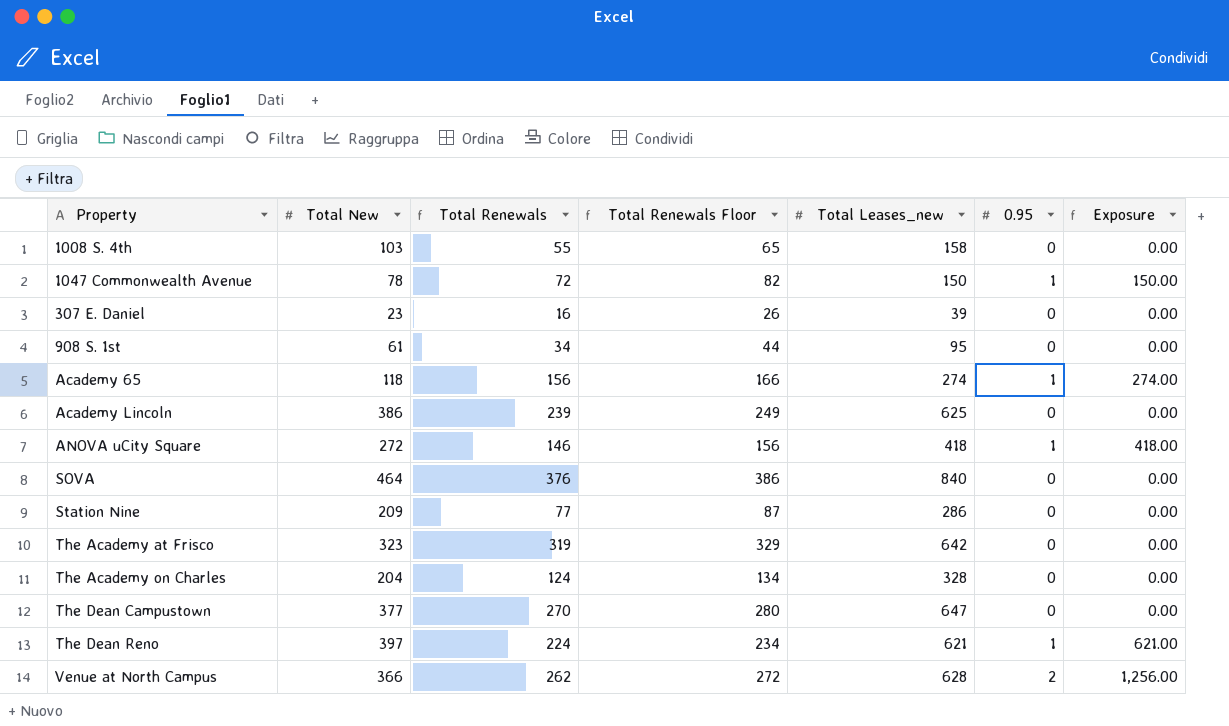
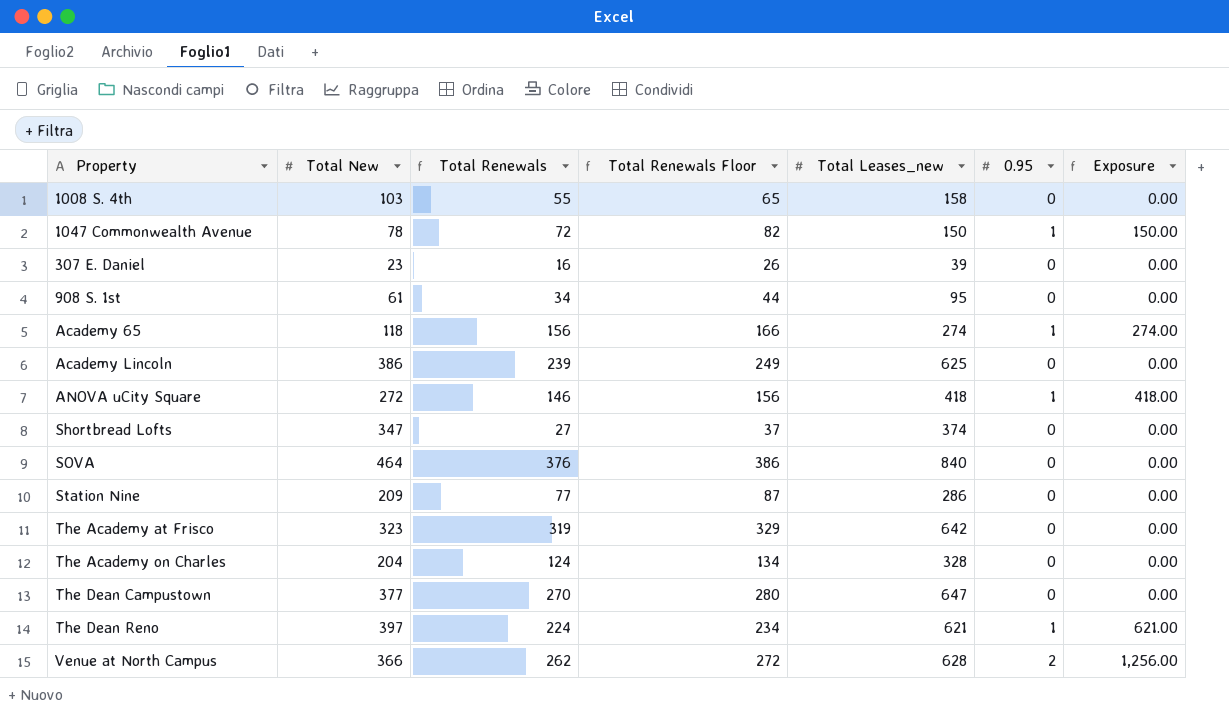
row Shortbread Lofts: none -> 347 | 27 | 37 | 374 | 0 | 0.00

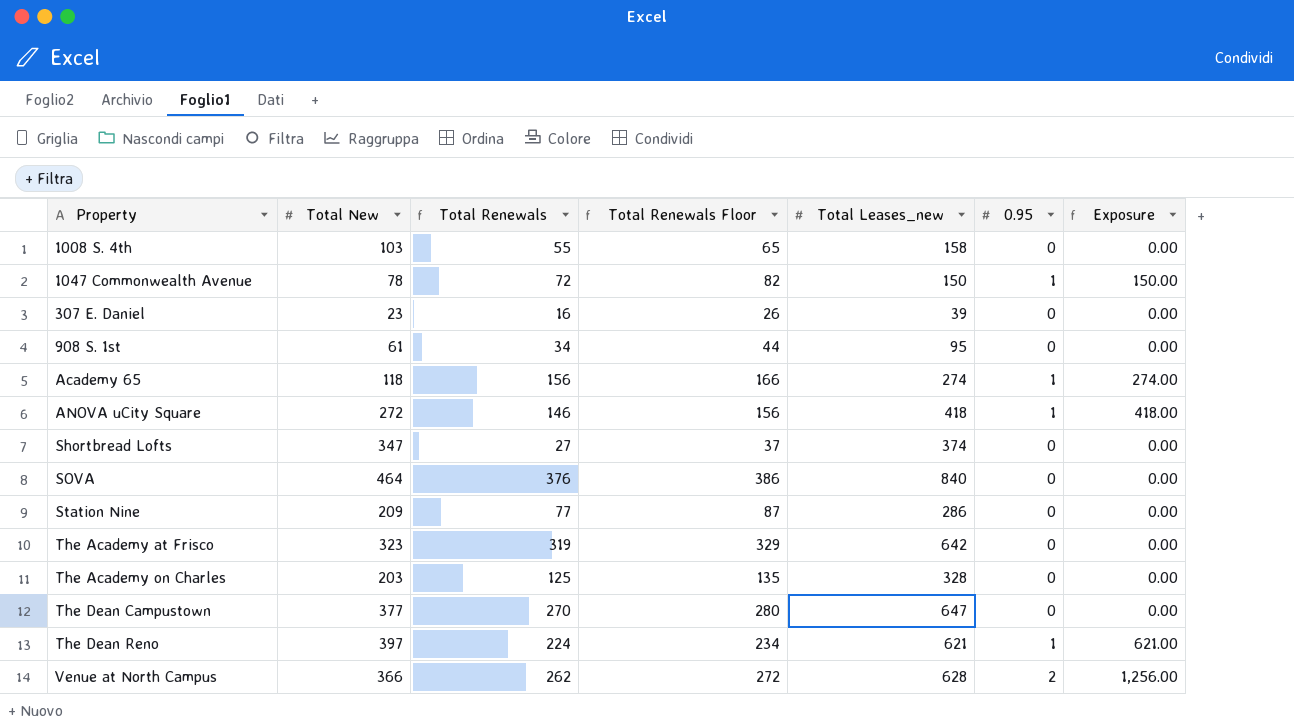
row Academy Lincoln: 386 | 239 | 249 | 625 | 0 | 0.00 -> none
The Academy on Charles | Total New: 204 -> 203
The Academy on Charles | Total Renewals: 124 -> 125
The Academy on Charles | Total Renewals Floor: 134 -> 135

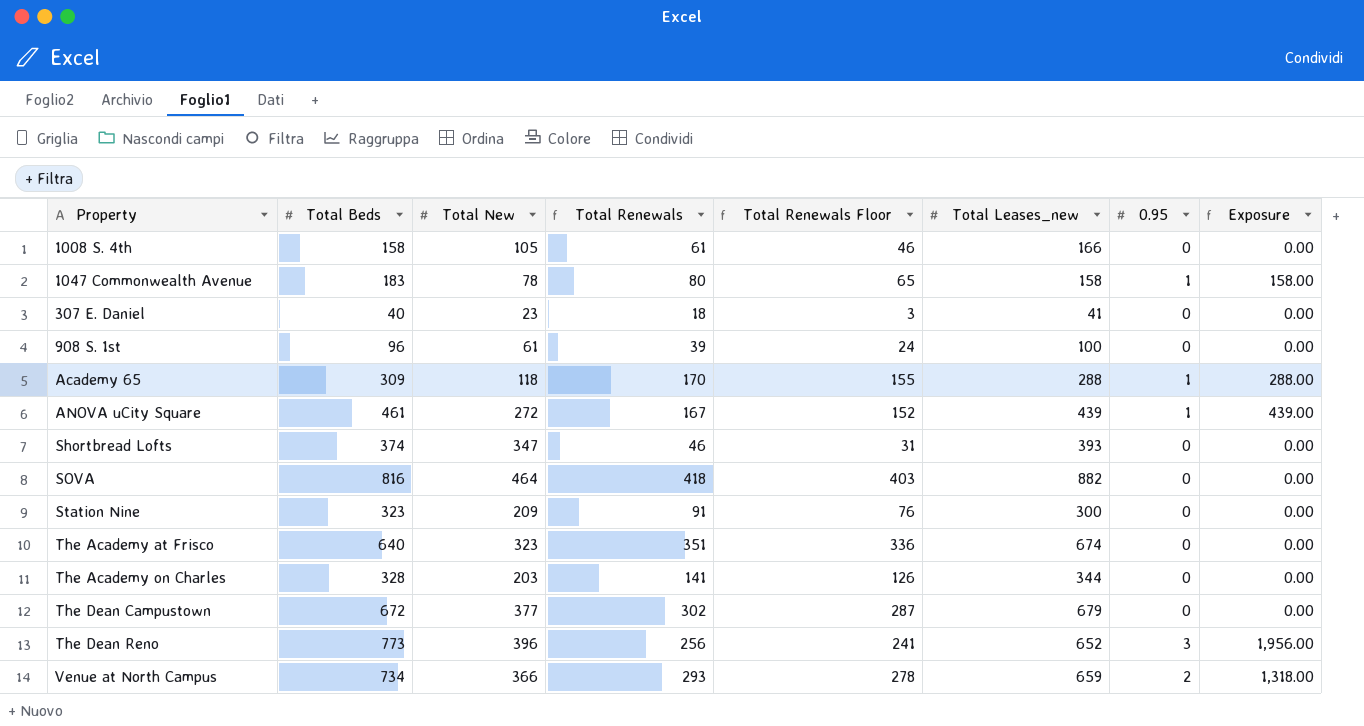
column Total Beds | position: none -> 2
column Total Renewals Floor | formula: [Total Renewals] + 10 -> [Total Renewals] - 15
1008 S. 4th | Total New: 103 -> 105
1008 S. 4th | Total Renewals: 55 -> 61
1008 S. 4th | Total Leases_new: 158 -> 166
1047 Commonwealth Avenue | Total Renewals: 72 -> 80
1047 Commonwealth Avenue | Total Leases_new: 150 -> 158
1047 Commonwealth Avenue | Exposure: 150.00 -> 158.00
307 E. Daniel | Total Renewals: 16 -> 18
307 E. Daniel | Total Leases_new: 39 -> 41
908 S. 1st | Total Renewals: 34 -> 39
908 S. 1st | Total Leases_new: 95 -> 100
Academy 65 | Total Renewals: 156 -> 170
Academy 65 | Total Leases_new: 274 -> 288
Academy 65 | Exposure: 274.00 -> 288.00
ANOVA uCity Square | Total Renewals: 146 -> 167
ANOVA uCity Square | Total Leases_new: 418 -> 439
ANOVA uCity Square | Exposure: 418.00 -> 439.00
Shortbread Lofts | Total Renewals: 27 -> 46
Shortbread Lofts | Total Leases_new: 374 -> 393
SOVA | Total Renewals: 376 -> 418
SOVA | Total Leases_new: 840 -> 882
Station Nine | Total Renewals: 77 -> 91
Station Nine | Total Leases_new: 286 -> 300
The Academy at Frisco | Total Renewals: 319 -> 351
The Academy at Frisco | Total Leases_new: 642 -> 674
The Academy on Charles | Total Renewals: 125 -> 141
The Academy on Charles | Total Leases_new: 328 -> 344
The Dean Campustown | Total Renewals: 270 -> 302
The Dean Campustown | Total Leases_new: 647 -> 679
The Dean Reno | Total New: 397 -> 396
The Dean Reno | Total Renewals: 224 -> 256
The Dean Reno | Total Leases_new: 621 -> 652
The Dean Reno | 0.95: 1 -> 3
The Dean Reno | Exposure: 621.00 -> 1,956.00
Venue at North Campus | Total Renewals: 262 -> 293
Venue at North Campus | Total Leases_new: 628 -> 659
Venue at North Campus | Exposure: 1,256.00 -> 1,318.00

